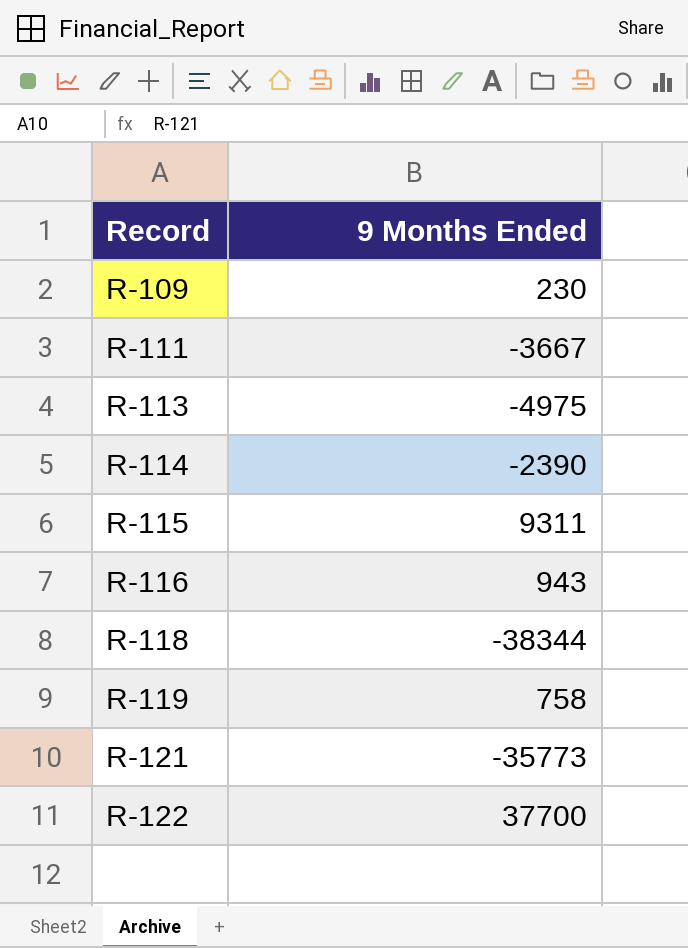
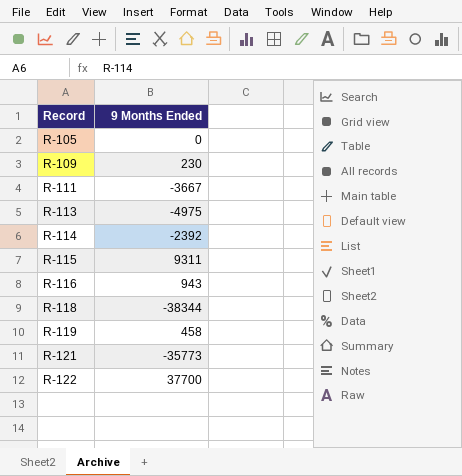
row R-105: none -> 0
R-114 | 9 Months Ended: -2390 -> -2392
R-119 | 9 Months Ended: 758 -> 458

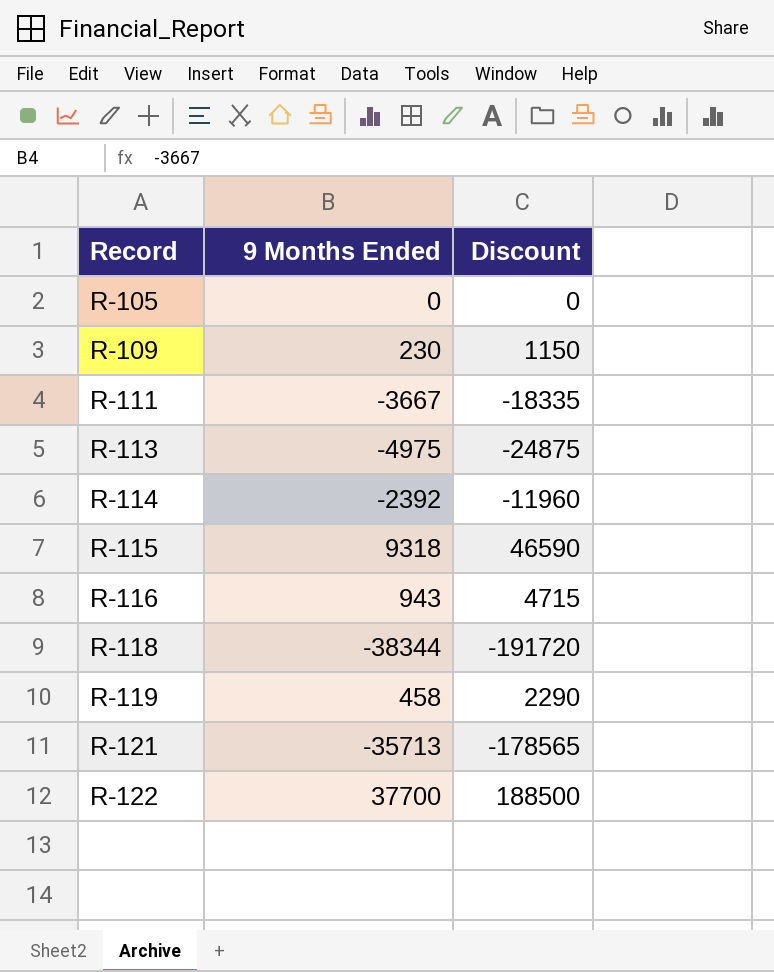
column Discount | formula: none -> [9 Months Ended] * 5
R-115 | 9 Months Ended: 9311 -> 9318
R-121 | 9 Months Ended: -35773 -> -35713

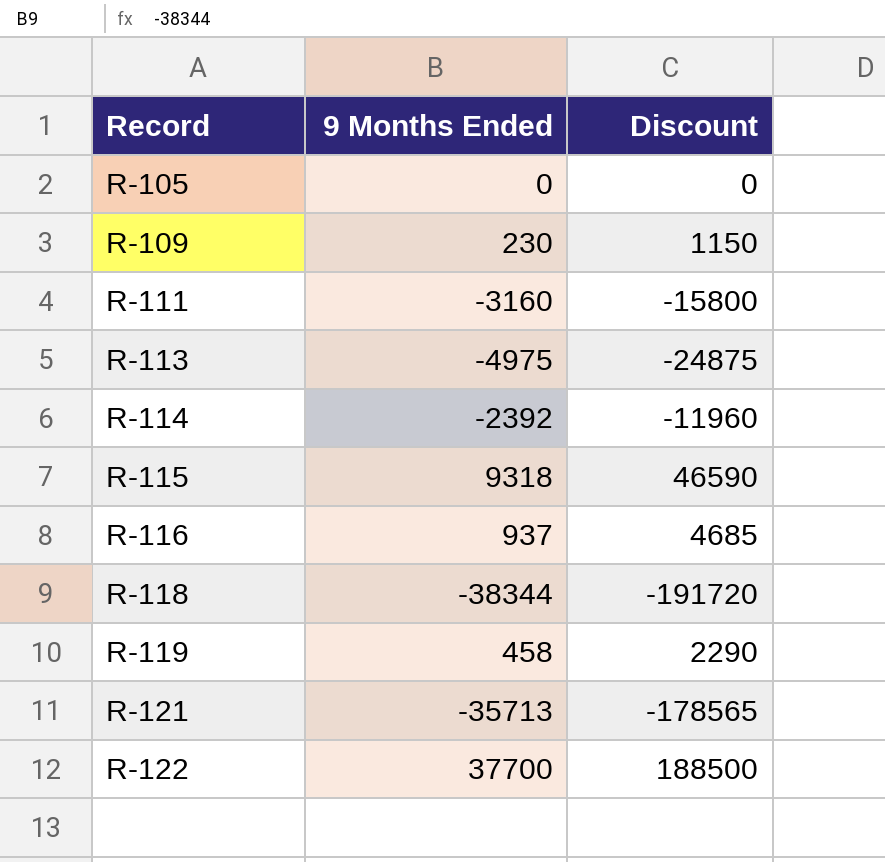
R-111 | 9 Months Ended: -3667 -> -3160
R-111 | Discount: -18335 -> -15800
R-116 | 9 Months Ended: 943 -> 937
R-116 | Discount: 4715 -> 4685

